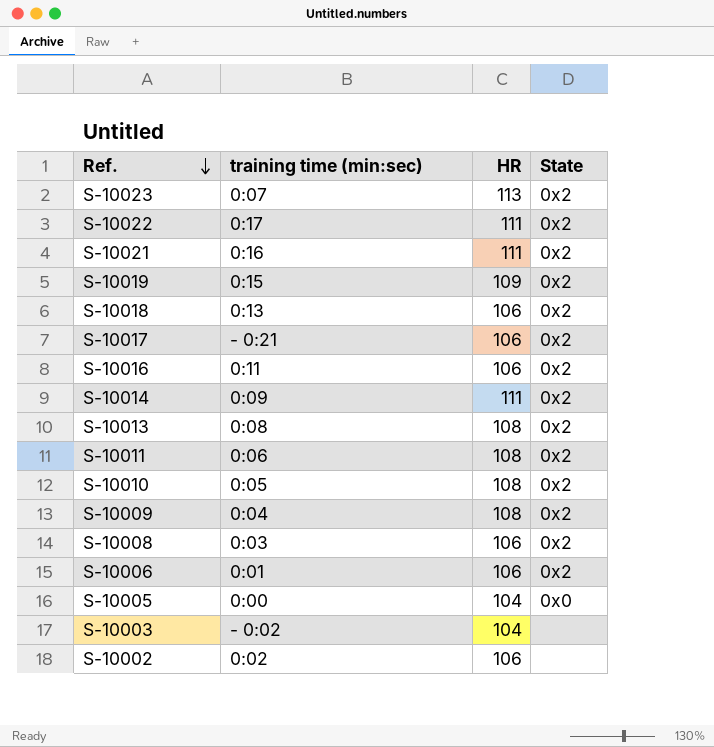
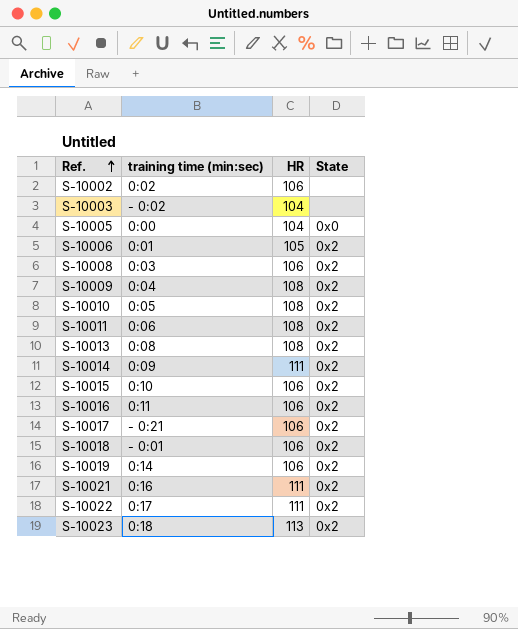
row order: Ref. descending -> Ref. ascending
S-10006 | HR: 106 -> 105
row S-10015: none -> 0:10 | 106 | 0x2
S-10018 | training time (min:sec): 0:13 -> - 0:01
S-10019 | training time (min:sec): 0:15 -> 0:14
S-10019 | HR: 109 -> 106
S-10023 | training time (min:sec): 0:07 -> 0:18

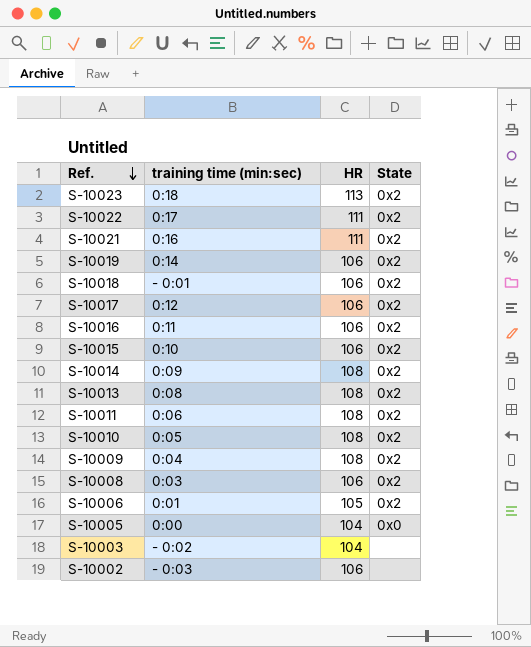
row order: Ref. ascending -> Ref. descending
S-10017 | training time (min:sec): - 0:21 -> 0:12
S-10014 | HR: 111 -> 108
S-10002 | training time (min:sec): 0:02 -> - 0:03

